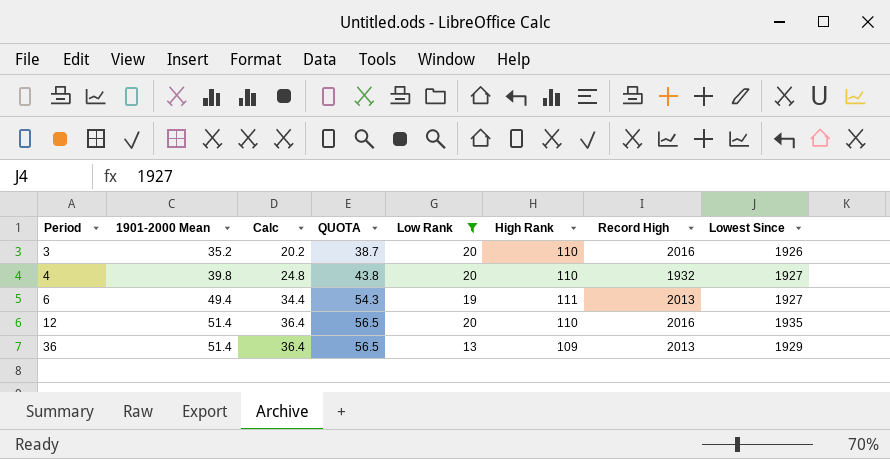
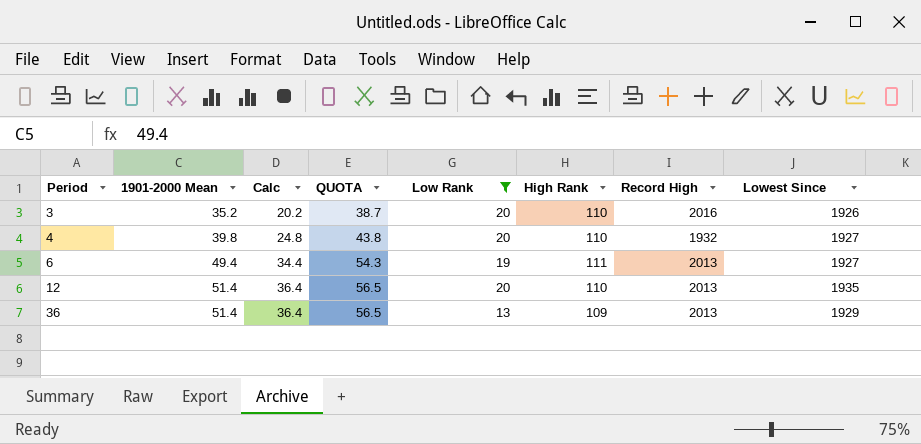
12 | Record High: 2016 -> 2013

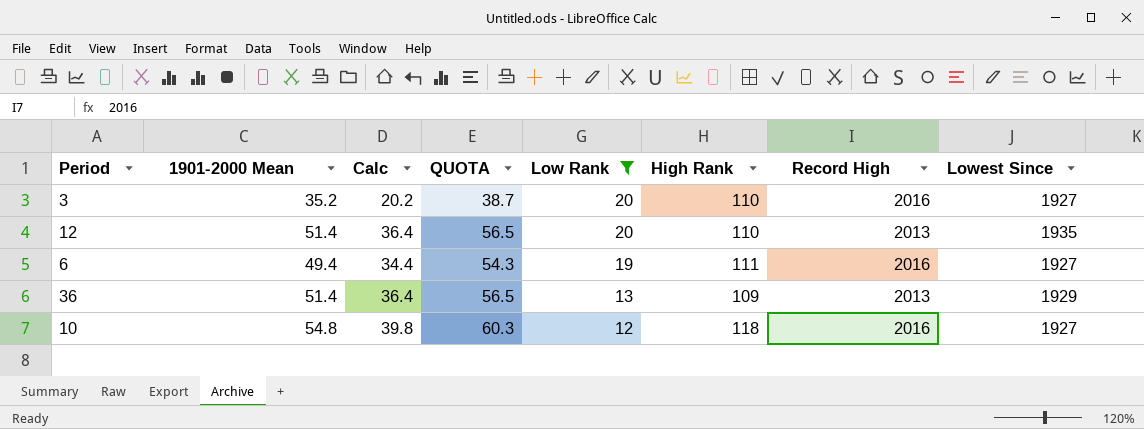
row order: Period ascending -> Low Rank descending
row 4: 39.8 | 24.8 | 43.8 | 20 | 110 | 1932 | 1927 -> none
3 | Lowest Since: 1926 -> 1927
6 | Record High: 2013 -> 2016
row 10: none -> 54.8 | 39.8 | 60.3 | 12 | 118 | 2016 | 1927

